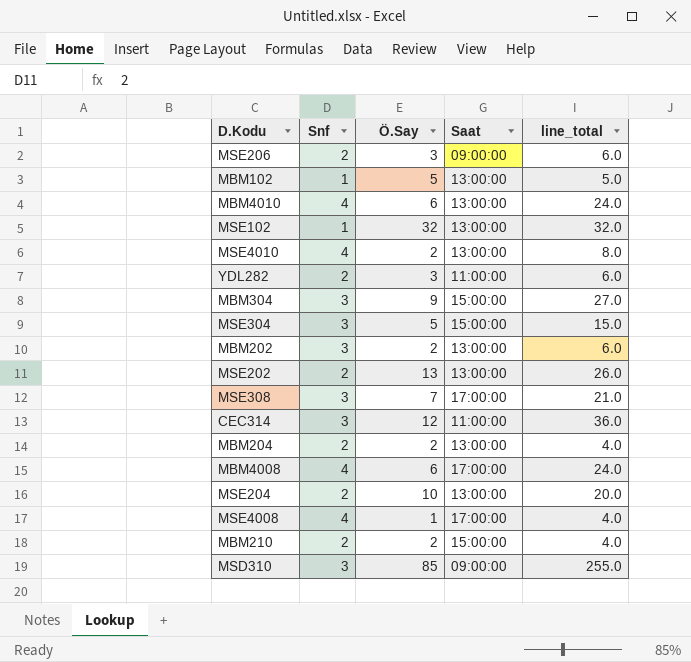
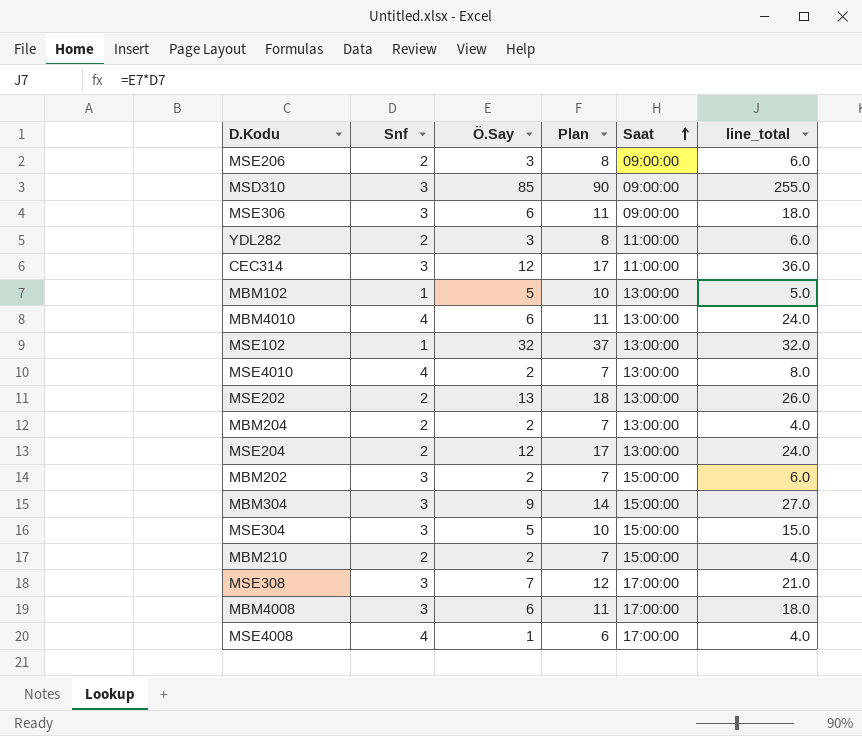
row order: none -> Saat ascending
column Plan | formula: none -> [Ö.Say] + 5
row MSE306: none -> 3 | 6 | 11 | 09:00:00 | 18.0
MSE204 | Ö.Say: 10 -> 12
MSE204 | line_total: 20.0 -> 24.0
MBM202 | Saat: 13:00:00 -> 15:00:00
MBM4008 | Snf: 4 -> 3
MBM4008 | line_total: 24.0 -> 18.0

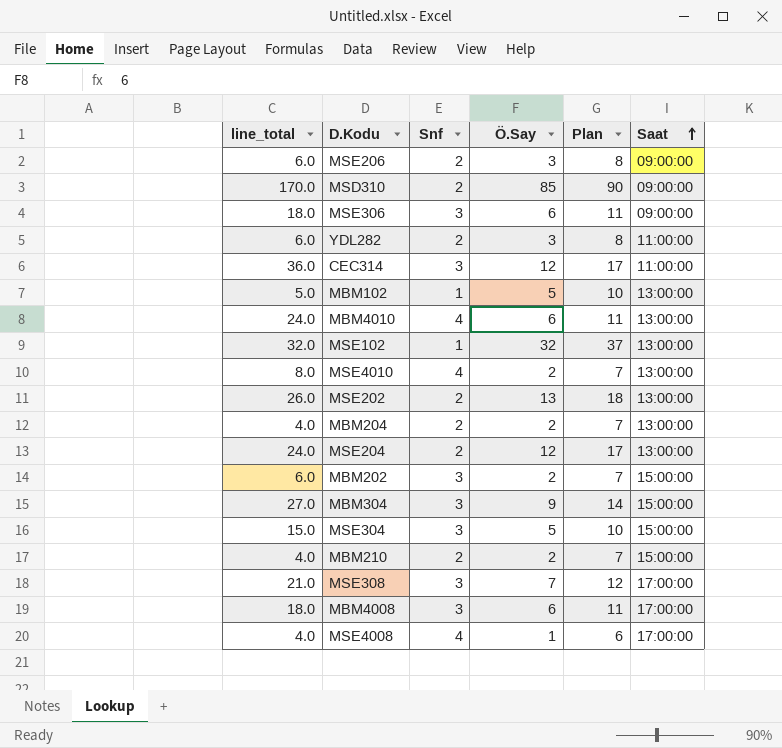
column line_total | position: 6 -> 1
MSD310 | line_total: 255.0 -> 170.0
MSD310 | Snf: 3 -> 2

